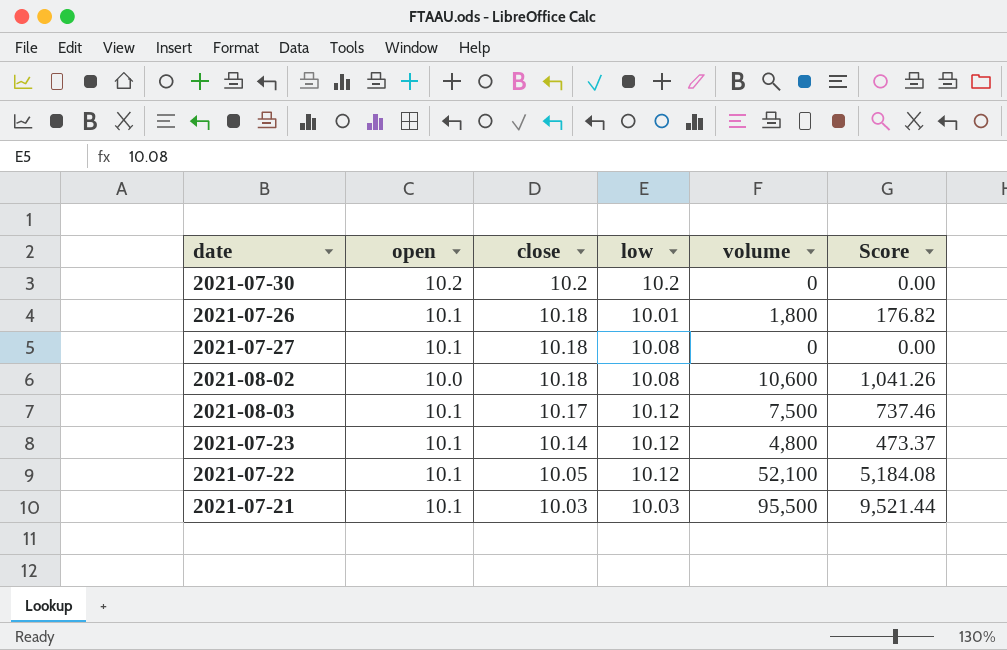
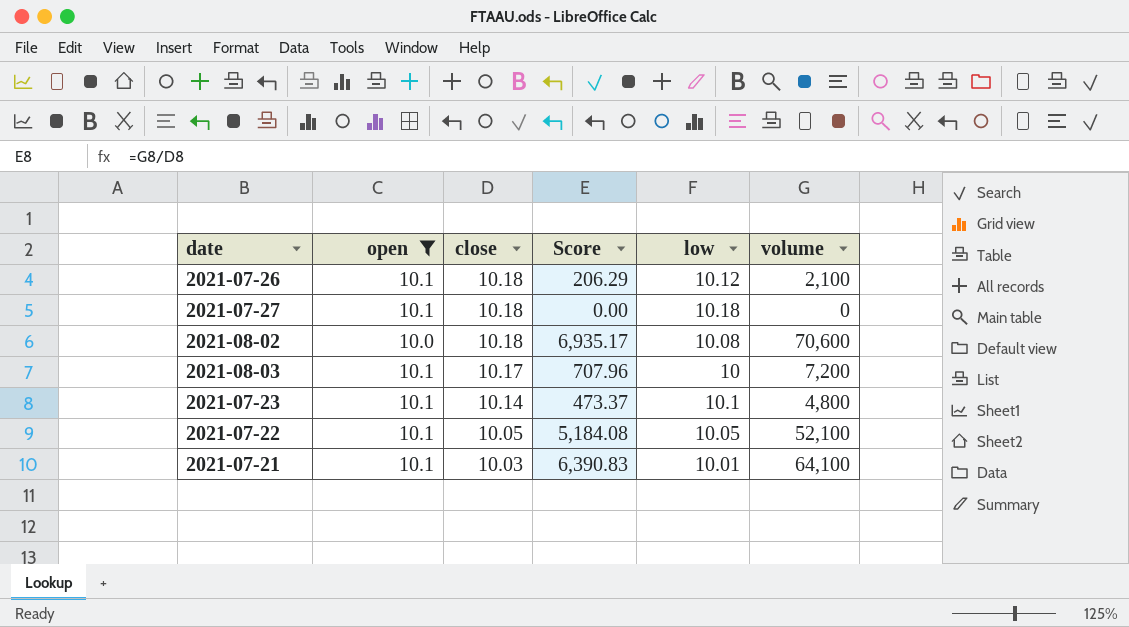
filter: none -> open != 10.2
column Score | position: 6 -> 4
2021-07-26 | Score: 176.82 -> 206.29
2021-07-26 | low: 10.01 -> 10.12
2021-07-26 | volume: 1,800 -> 2,100
2021-07-27 | low: 10.08 -> 10.18
2021-08-02 | Score: 1,041.26 -> 6,935.17
2021-08-02 | volume: 10,600 -> 70,600
2021-08-03 | Score: 737.46 -> 707.96
2021-08-03 | low: 10.12 -> 10
2021-08-03 | volume: 7,500 -> 7,200
2021-07-23 | low: 10.12 -> 10.1
2021-07-22 | low: 10.12 -> 10.05
2021-07-21 | Score: 9,521.44 -> 6,390.83
2021-07-21 | low: 10.03 -> 10.01
2021-07-21 | volume: 95,500 -> 64,100

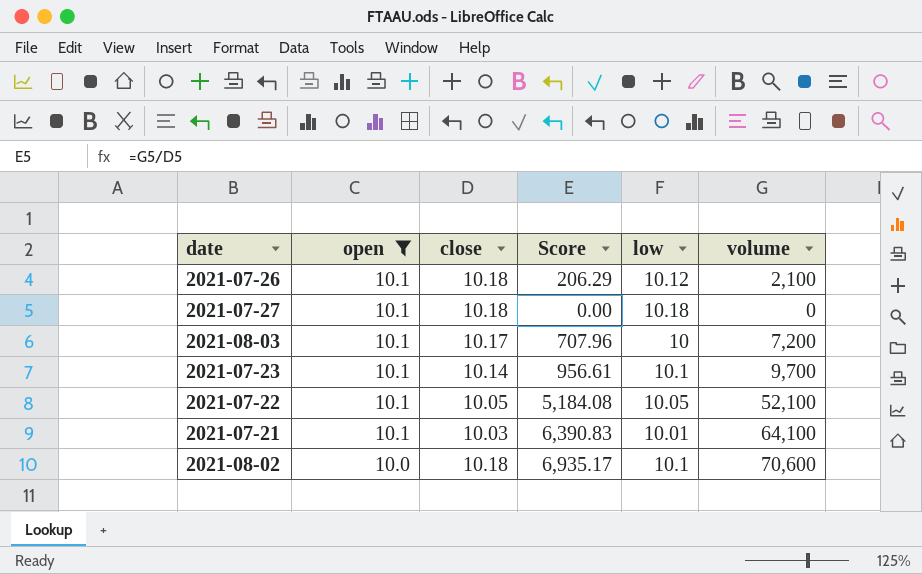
row order: close descending -> open descending
2021-07-23 | Score: 473.37 -> 956.61
2021-07-23 | volume: 4,800 -> 9,700
2021-08-02 | low: 10.08 -> 10.1

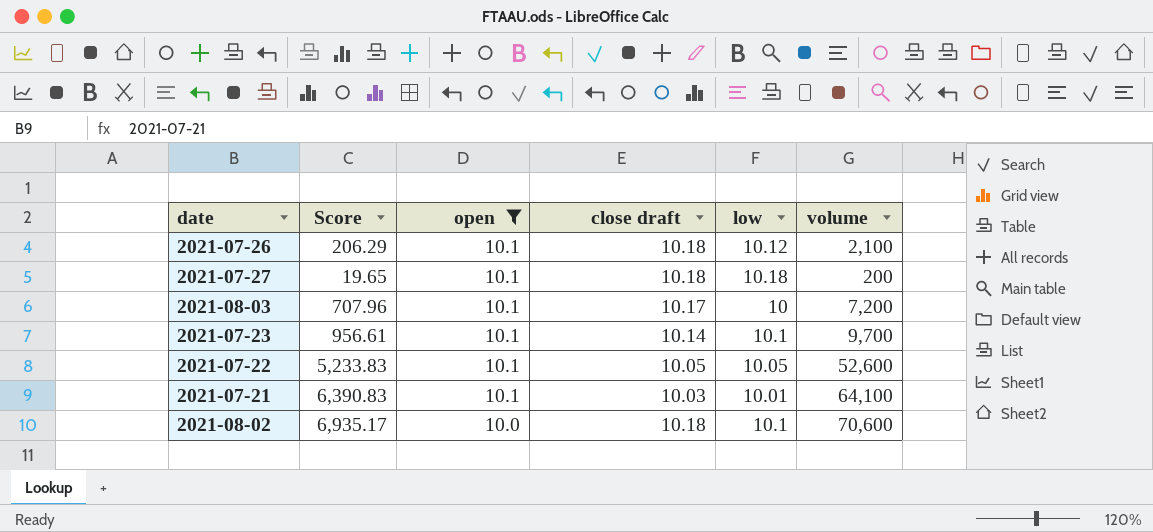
column Score | position: 4 -> 2
column name: close -> close draft
2021-07-27 | Score: 0.00 -> 19.65
2021-07-27 | volume: 0 -> 200
2021-07-22 | Score: 5,184.08 -> 5,233.83
2021-07-22 | volume: 52,100 -> 52,600

